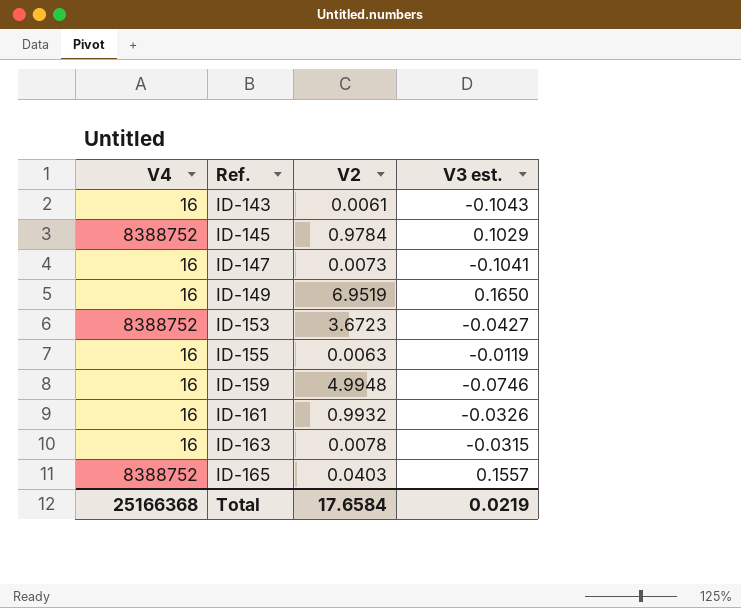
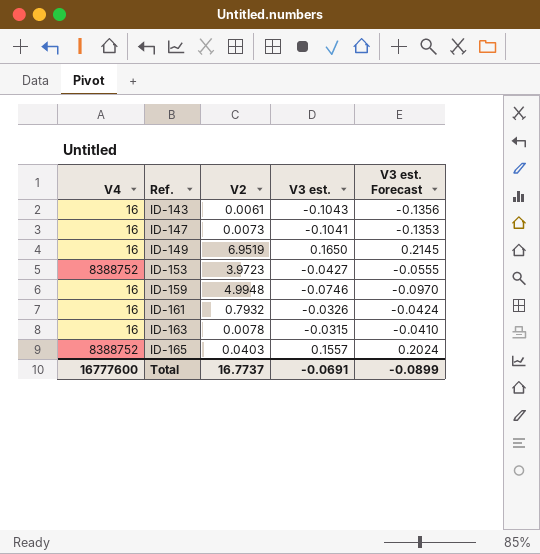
column V3 est. Forecast | formula: none -> [V3 est.] * 1.3
row ID-145: 8388752 | 0.9784 | 0.1029 -> none
row ID-155: 16 | 0.0063 | -0.0119 -> none
ID-153 | V2: 3.6723 -> 3.9723
ID-161 | V2: 0.9932 -> 0.7932
Total | V4: 25166368 -> 16777600
Total | V2: 17.6584 -> 16.7737
Total | V3 est.: 0.0219 -> -0.0691

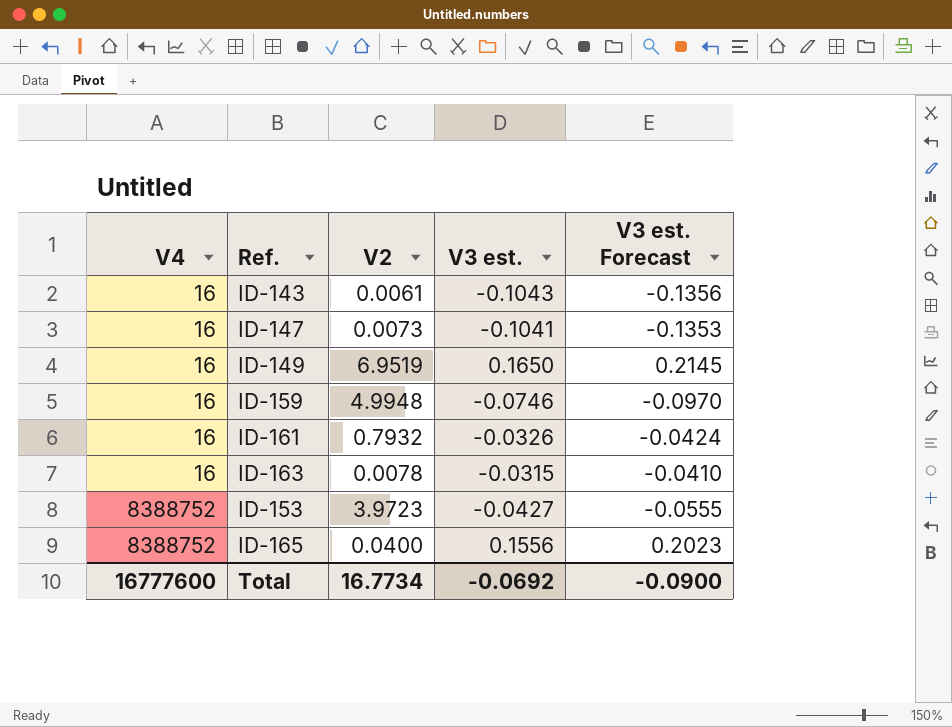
row order: Ref. ascending -> V4 ascending
ID-165 | V2: 0.0403 -> 0.0400
ID-165 | V3 est.: 0.1557 -> 0.1556
ID-165 | V3 est. Forecast: 0.2024 -> 0.2023
Total | V2: 16.7737 -> 16.7734
Total | V3 est.: -0.0691 -> -0.0692
Total | V3 est. Forecast: -0.0899 -> -0.0900

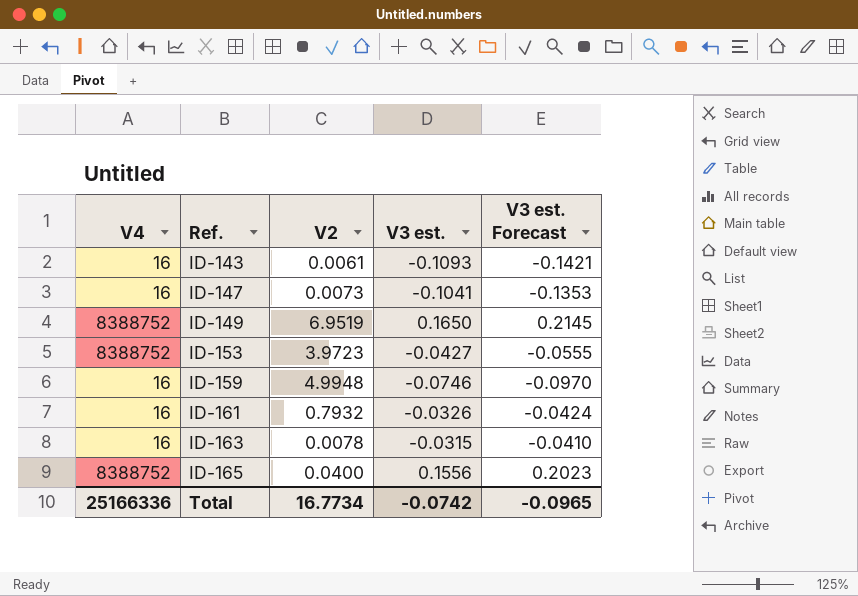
row order: V4 ascending -> Ref. ascending
ID-143 | V3 est.: -0.1043 -> -0.1093
ID-143 | V3 est. Forecast: -0.1356 -> -0.1421
ID-149 | V4: 16 -> 8388752
Total | V4: 16777600 -> 25166336
Total | V3 est.: -0.0692 -> -0.0742
Total | V3 est. Forecast: -0.0900 -> -0.0965

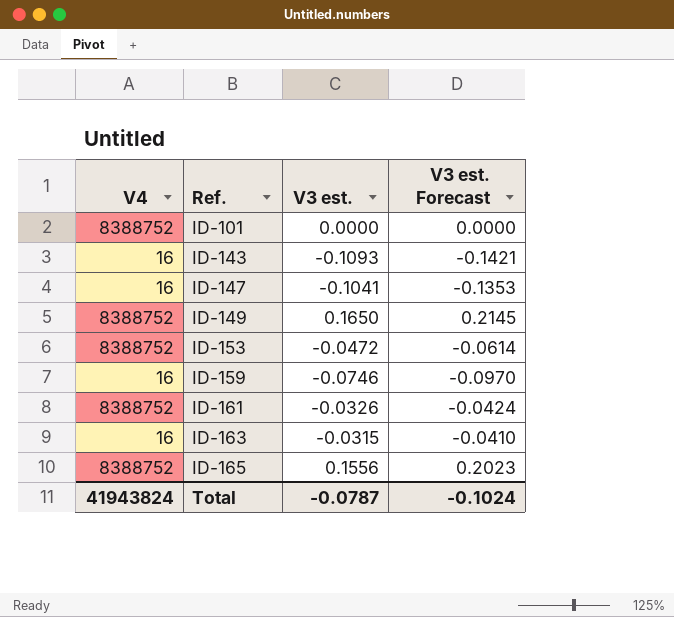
column V2 | position: 3 -> none
row ID-101: none -> 8388752 | 0.0000 | 0.0000
ID-153 | V3 est.: -0.0427 -> -0.0472
ID-153 | V3 est. Forecast: -0.0555 -> -0.0614
ID-161 | V4: 16 -> 8388752
Total | V4: 25166336 -> 41943824
Total | V3 est.: -0.0742 -> -0.0787
Total | V3 est. Forecast: -0.0965 -> -0.1024

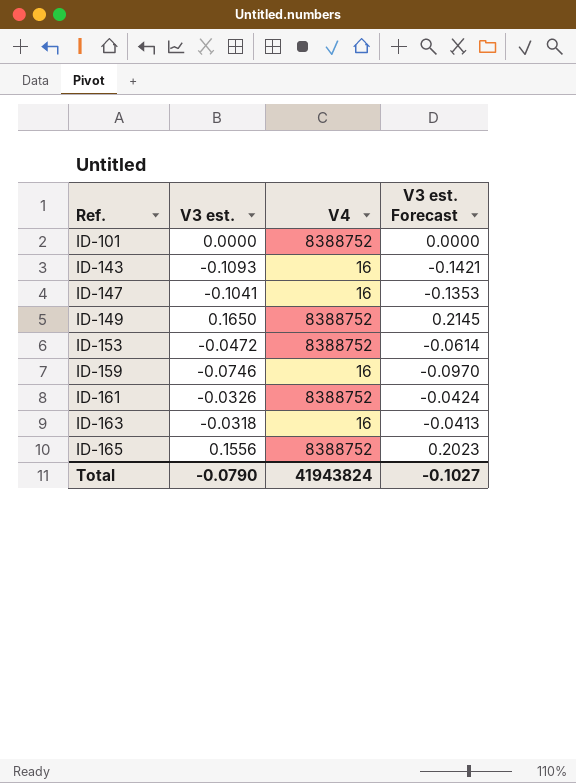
column V4 | position: 1 -> 3
ID-163 | V3 est.: -0.0315 -> -0.0318
ID-163 | V3 est. Forecast: -0.0410 -> -0.0413
Total | V3 est.: -0.0787 -> -0.0790
Total | V3 est. Forecast: -0.1024 -> -0.1027

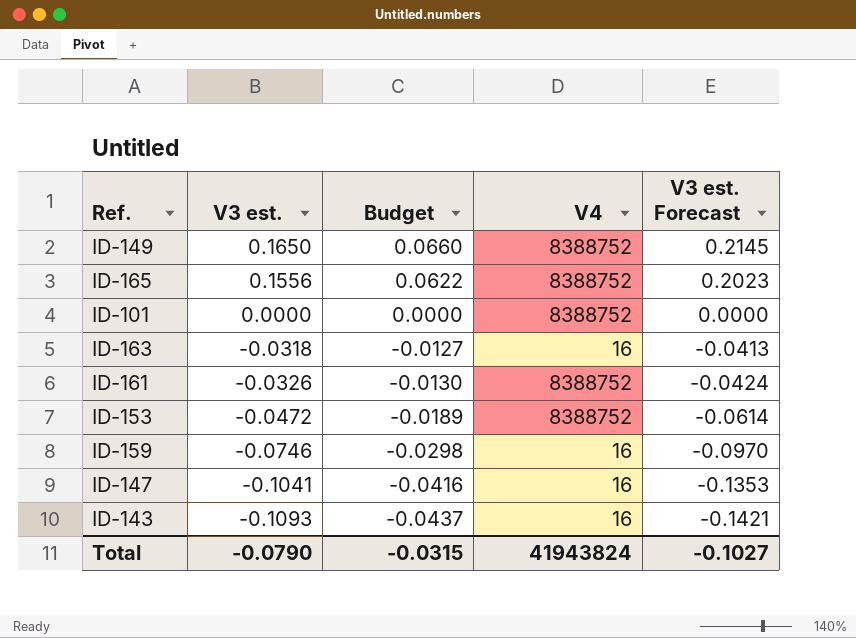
row order: Ref. ascending -> V3 est. descending
column Budget | formula: none -> [V3 est.] * 0.4

